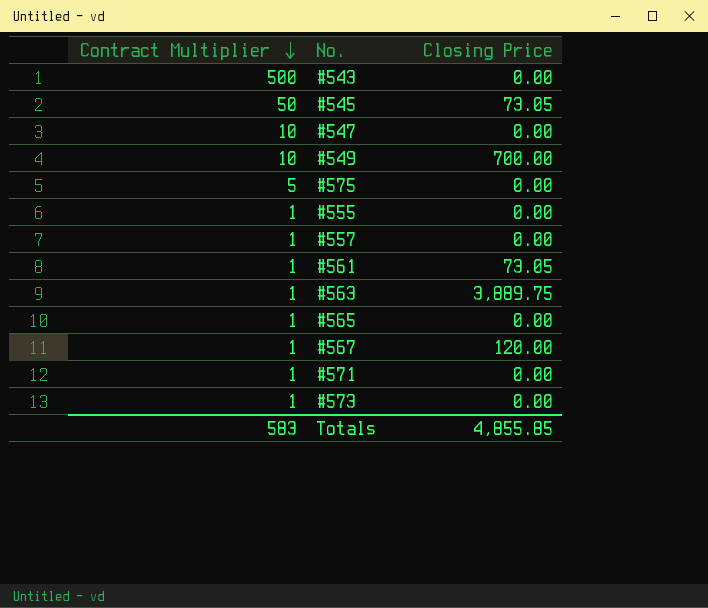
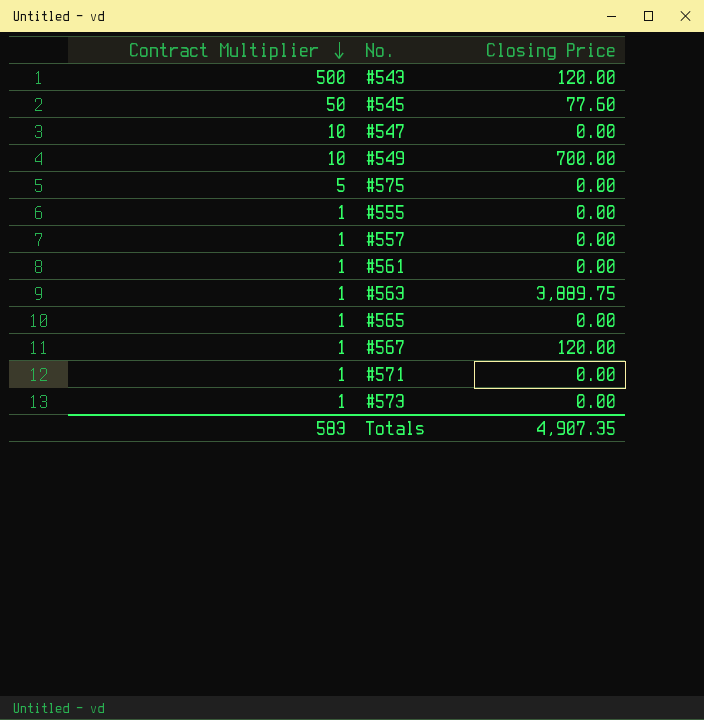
#543 | Closing Price: 0.00 -> 120.00
#545 | Closing Price: 73.05 -> 77.60
#561 | Closing Price: 73.05 -> 0.00
Totals | Closing Price: 4,855.85 -> 4,907.35

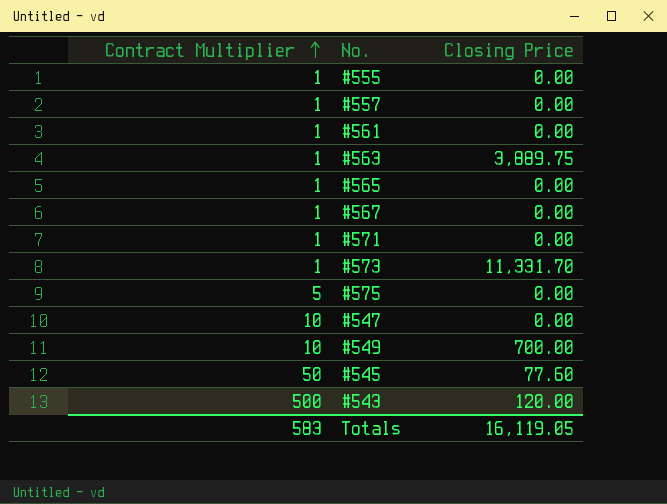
row order: Contract Multiplier descending -> Contract Multiplier ascending
#567 | Closing Price: 120.00 -> 0.00
#573 | Closing Price: 0.00 -> 11,331.70
Totals | Closing Price: 4,907.35 -> 16,119.05

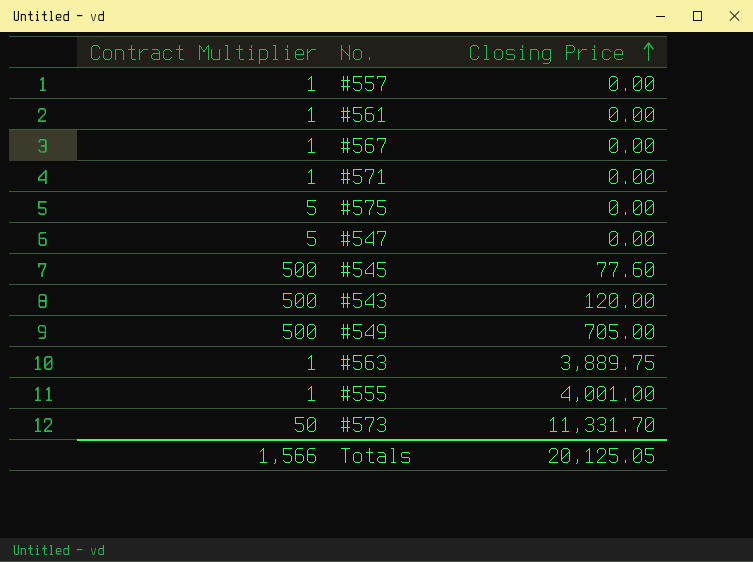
row order: Contract Multiplier ascending -> Closing Price ascending
row #565: 1 | 0.00 -> none
#547 | Contract Multiplier: 10 -> 5
#545 | Contract Multiplier: 50 -> 500
#549 | Contract Multiplier: 10 -> 500
#549 | Closing Price: 700.00 -> 705.00
#555 | Closing Price: 0.00 -> 4,001.00
#573 | Contract Multiplier: 1 -> 50
Totals | Contract Multiplier: 583 -> 1,566
Totals | Closing Price: 16,119.05 -> 20,125.05

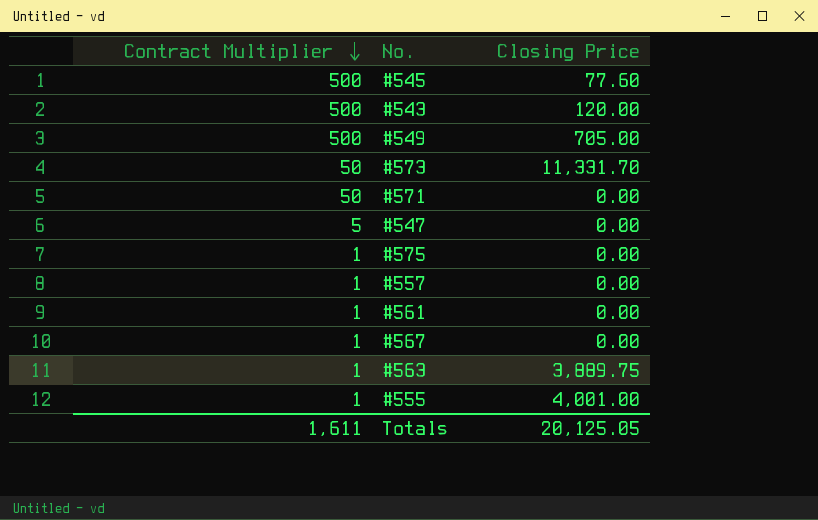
row order: Closing Price ascending -> Contract Multiplier descending
#571 | Contract Multiplier: 1 -> 50
#575 | Contract Multiplier: 5 -> 1
Totals | Contract Multiplier: 1,566 -> 1,611

